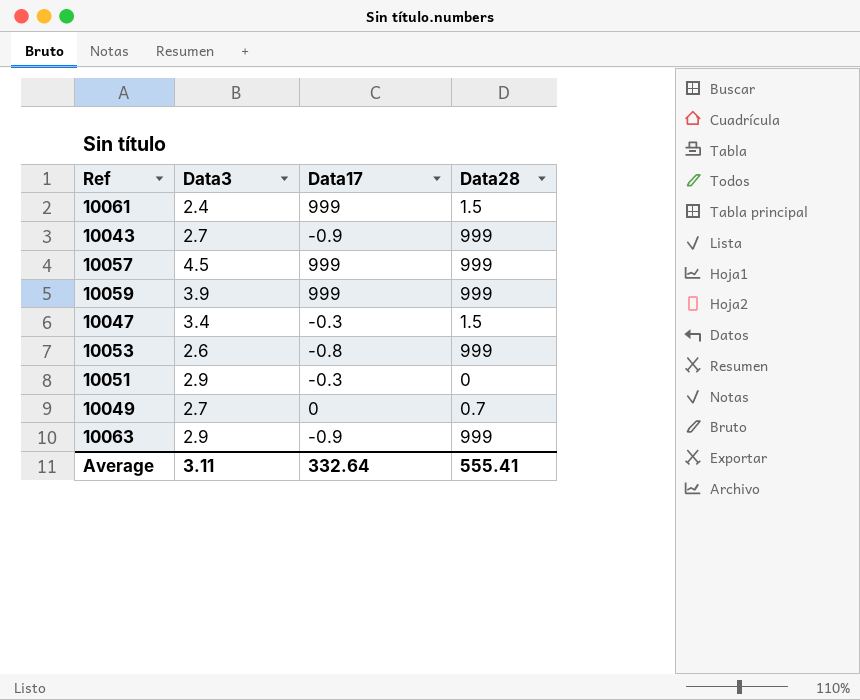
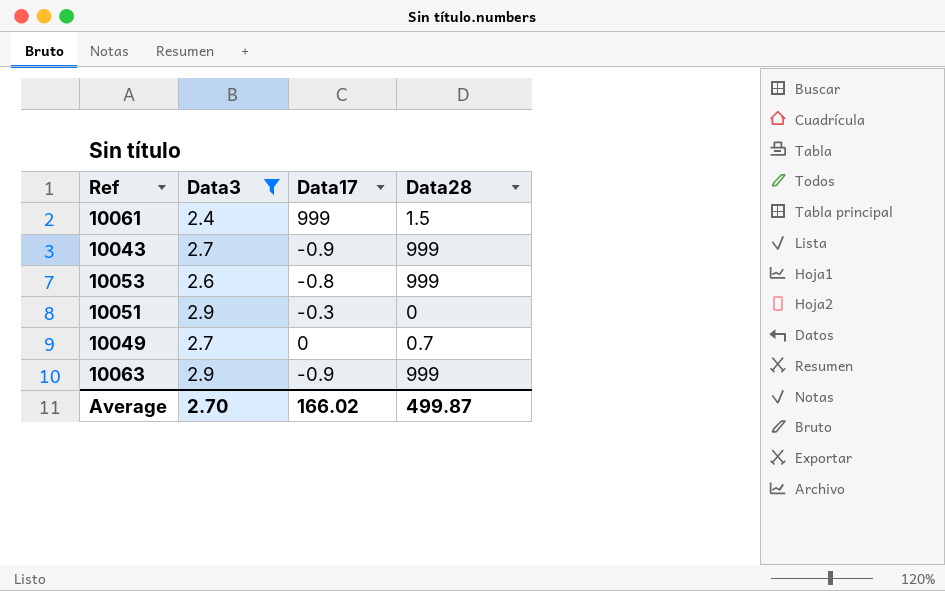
filter: none -> Data3 <= 2.9
Average | Data3: 3.11 -> 2.70
Average | Data17: 332.64 -> 166.02
Average | Data28: 555.41 -> 499.87

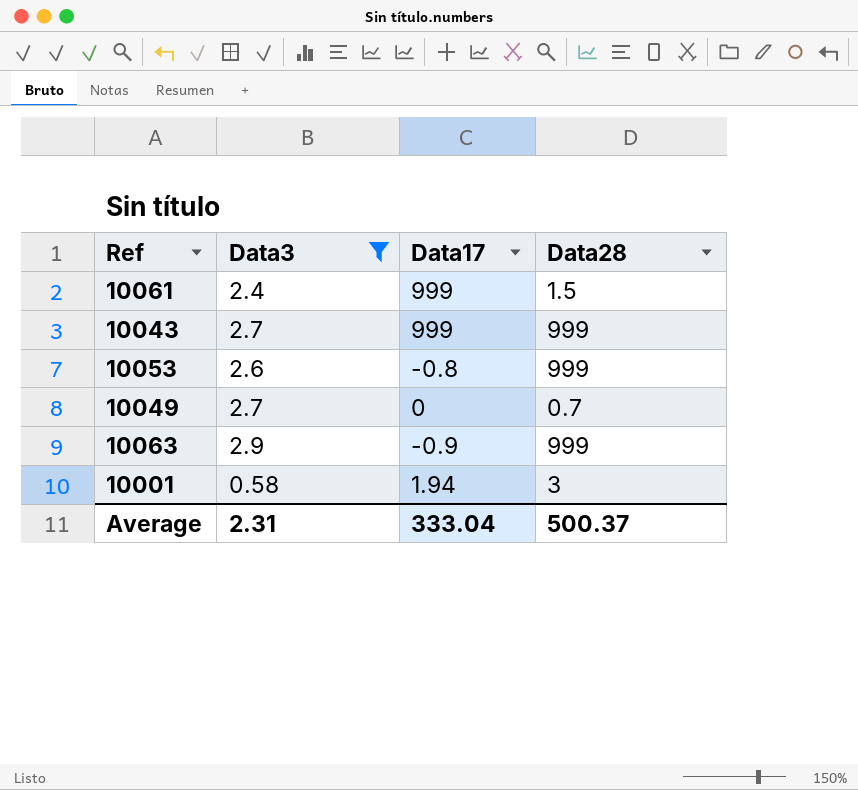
row 10051: 2.9 | -0.3 | 0 -> none
10043 | Data17: -0.9 -> 999
row 10001: none -> 0.58 | 1.94 | 3
Average | Data3: 2.70 -> 2.31
Average | Data17: 166.02 -> 333.04
Average | Data28: 499.87 -> 500.37

